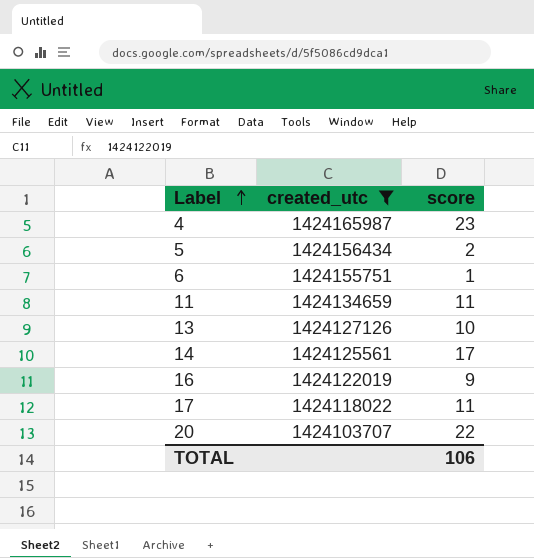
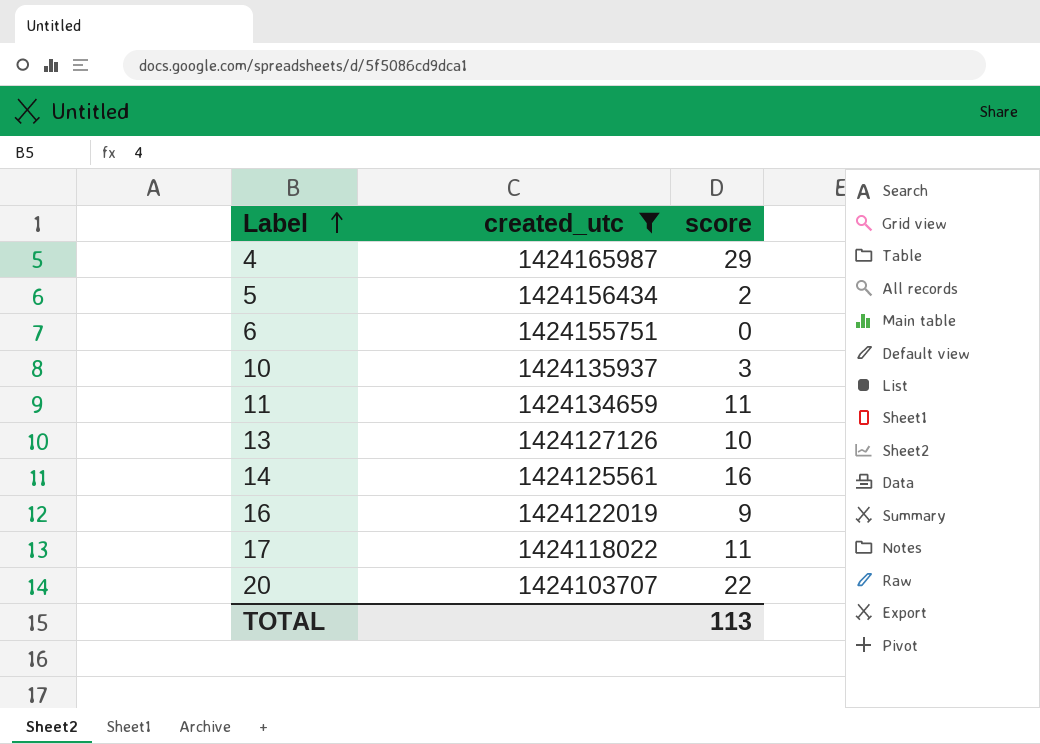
4 | score: 23 -> 29
6 | score: 1 -> 0
row 10: none -> 1424135937 | 3
14 | score: 17 -> 16
TOTAL | score: 106 -> 113

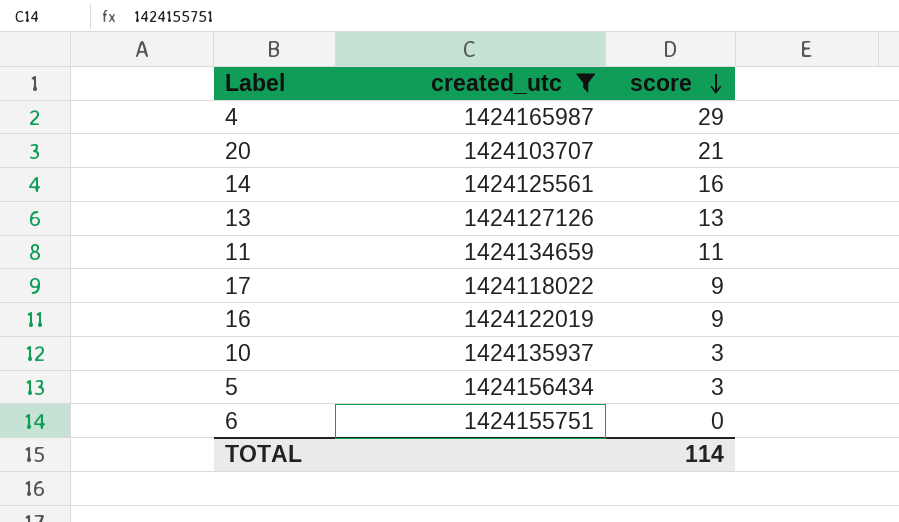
row order: Label ascending -> score descending
20 | score: 22 -> 21
13 | score: 10 -> 13
17 | score: 11 -> 9
5 | score: 2 -> 3
TOTAL | score: 113 -> 114

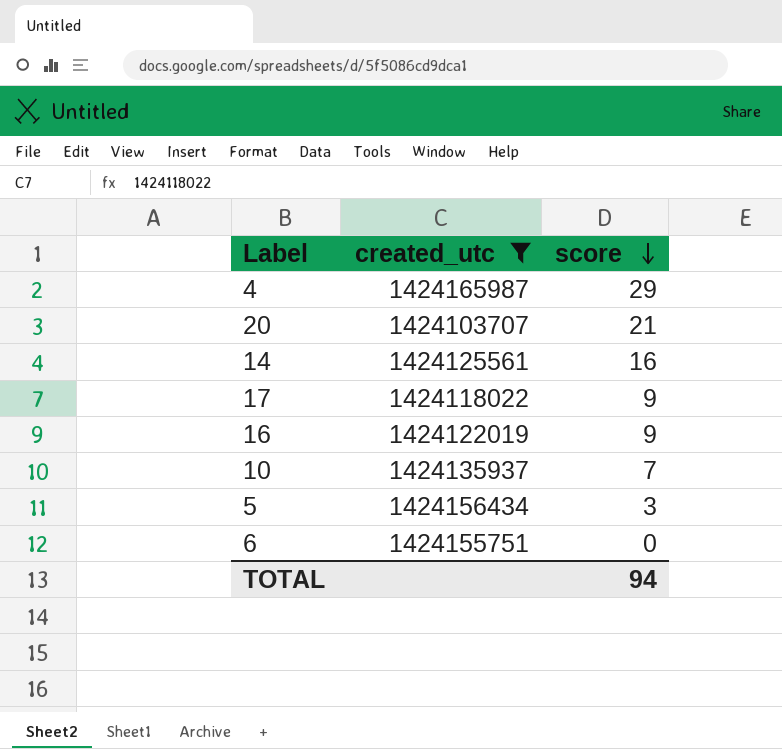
row 13: 1424127126 | 13 -> none
row 11: 1424134659 | 11 -> none
10 | score: 3 -> 7
TOTAL | score: 114 -> 94

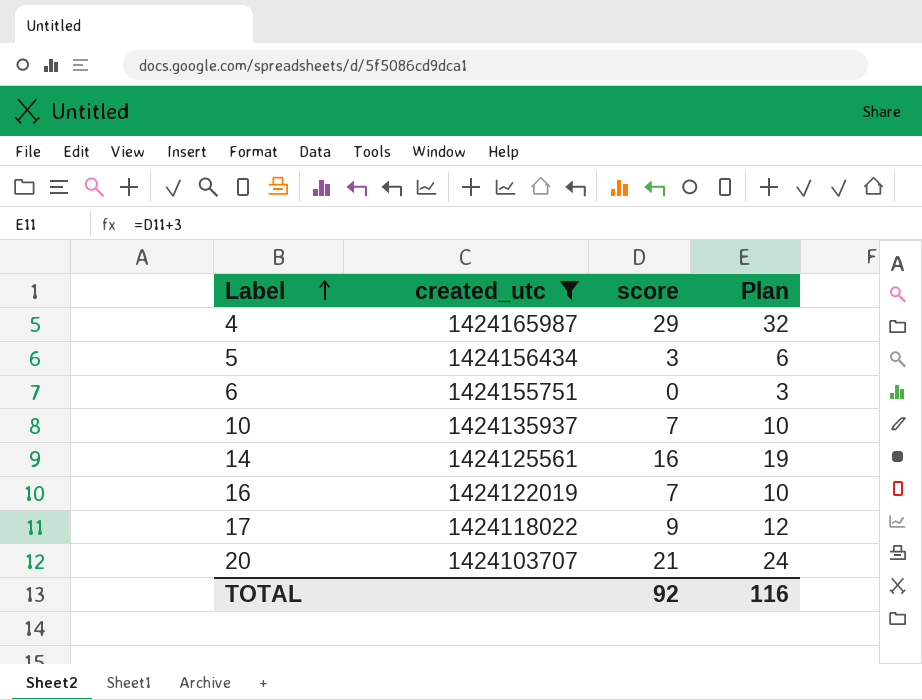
row order: score descending -> Label ascending
column Plan | formula: none -> [score] + 3
16 | score: 9 -> 7
TOTAL | score: 94 -> 92

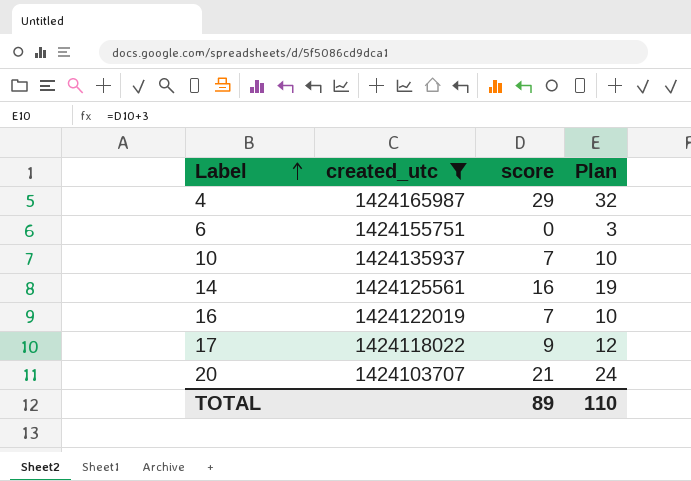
row 5: 1424156434 | 3 | 6 -> none
TOTAL | score: 92 -> 89
TOTAL | Plan: 116 -> 110

